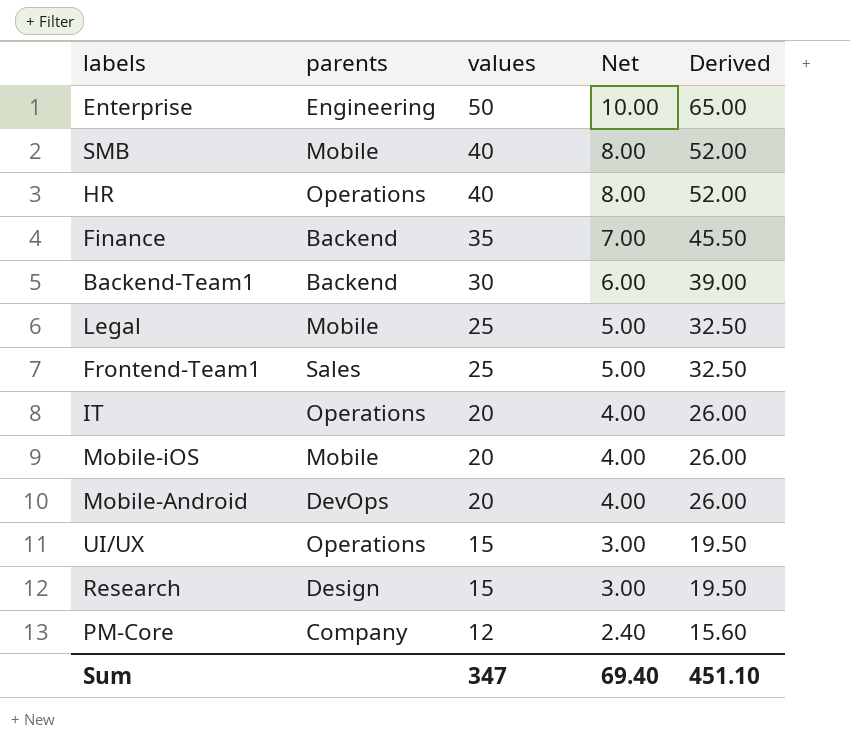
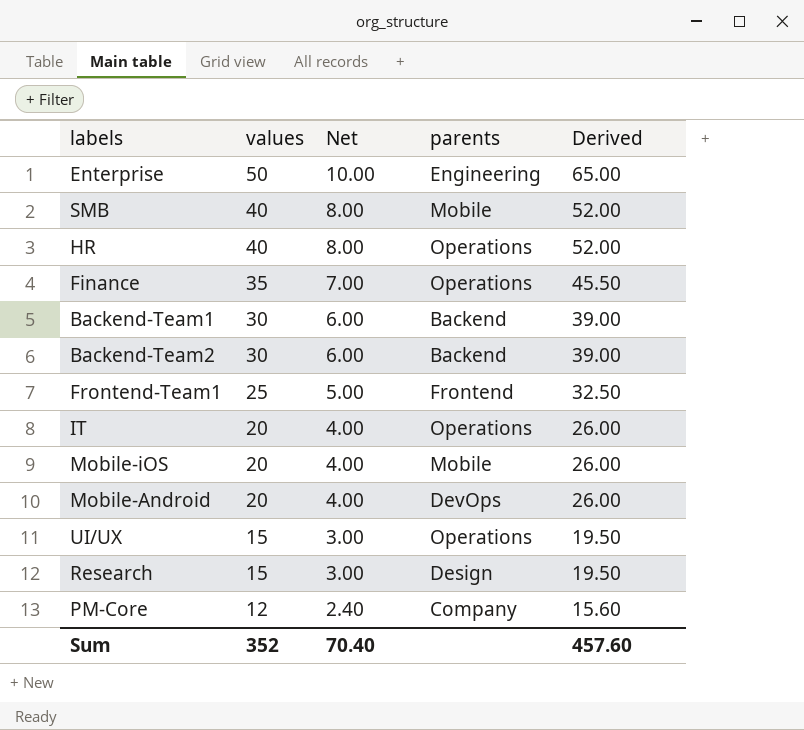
column parents | position: 2 -> 4
row Legal: Mobile | 25 | 5.00 | 32.50 -> none
Finance | parents: Backend -> Operations
row Backend-Team2: none -> 30 | 6.00 | Backend | 39.00
Frontend-Team1 | parents: Sales -> Frontend
Sum | values: 347 -> 352
Sum | Net: 69.40 -> 70.40
Sum | Derived: 451.10 -> 457.60

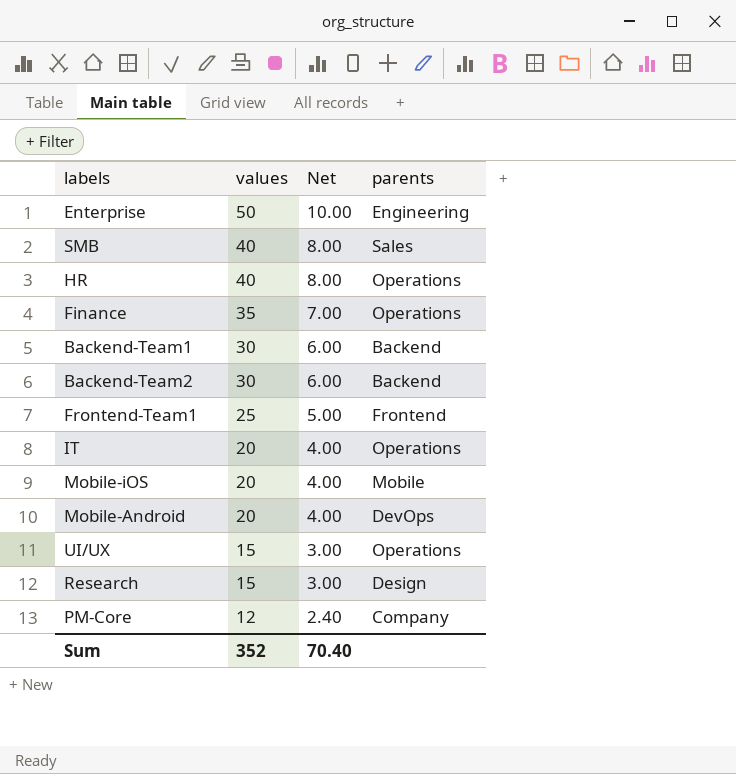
column Derived | formula: [values] * 1.3 -> none
SMB | parents: Mobile -> Sales

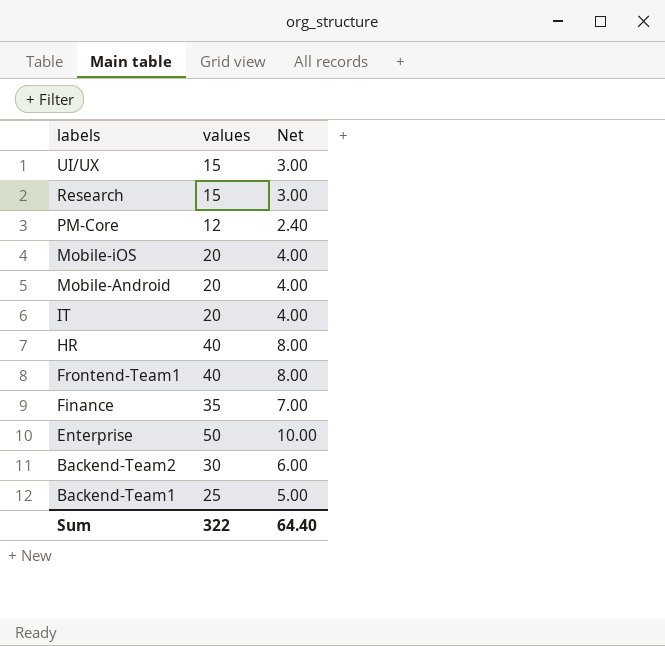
row order: values descending -> labels descending
column parents | position: 4 -> none
row SMB: 40 | 8.00 | Sales -> none
Frontend-Team1 | values: 25 -> 40
Frontend-Team1 | Net: 5.00 -> 8.00
Backend-Team1 | values: 30 -> 25
Backend-Team1 | Net: 6.00 -> 5.00
Sum | values: 352 -> 322
Sum | Net: 70.40 -> 64.40

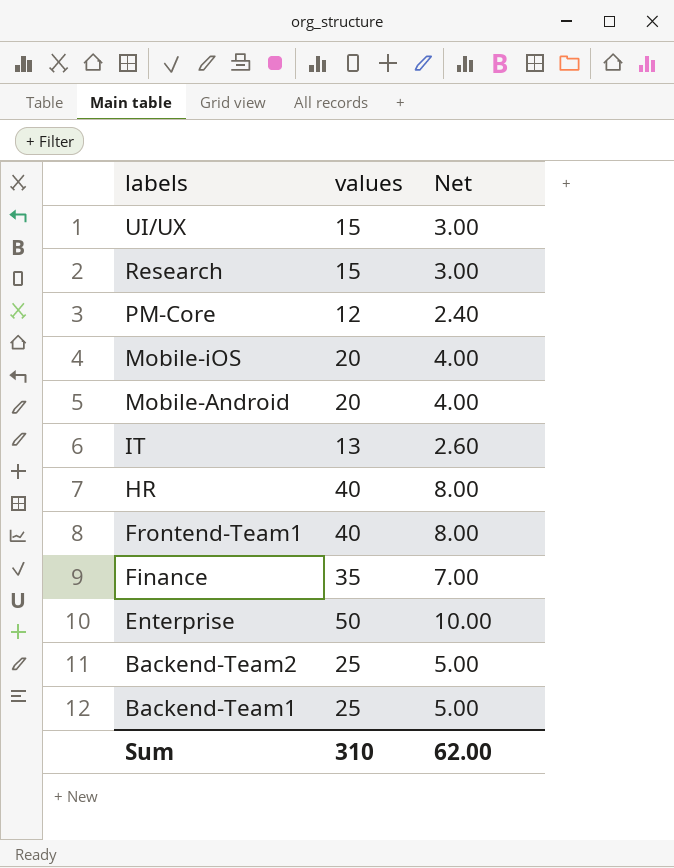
IT | values: 20 -> 13
IT | Net: 4.00 -> 2.60
Backend-Team2 | values: 30 -> 25
Backend-Team2 | Net: 6.00 -> 5.00
Sum | values: 322 -> 310
Sum | Net: 64.40 -> 62.00

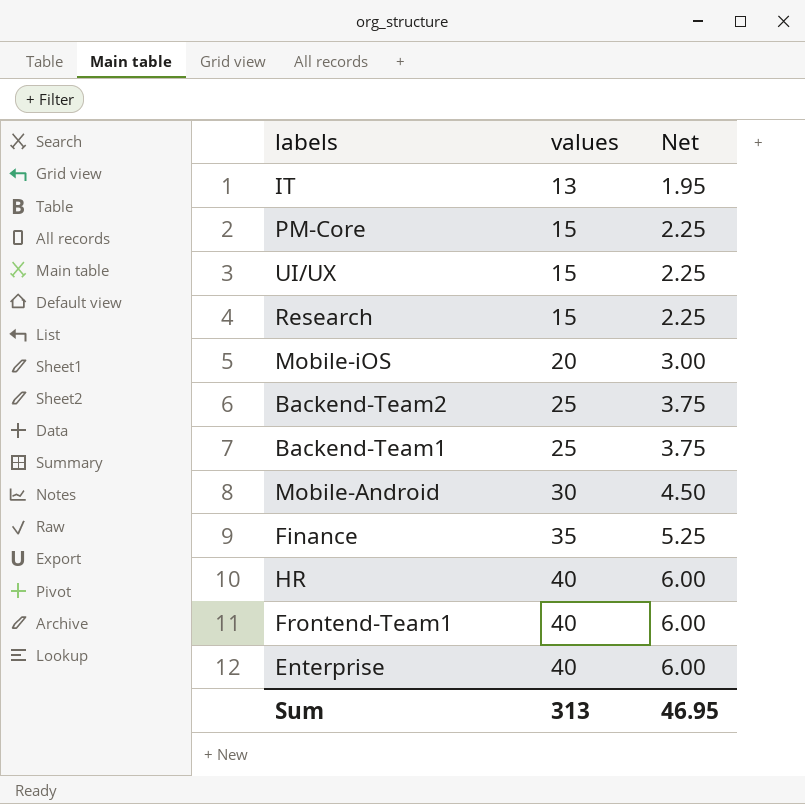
row order: labels descending -> values ascending
column Net | formula: [values] * 0.2 -> [values] * 0.15
PM-Core | values: 12 -> 15
Mobile-Android | values: 20 -> 30
Enterprise | values: 50 -> 40
Sum | values: 310 -> 313
Sum | Net: 62.00 -> 46.95

